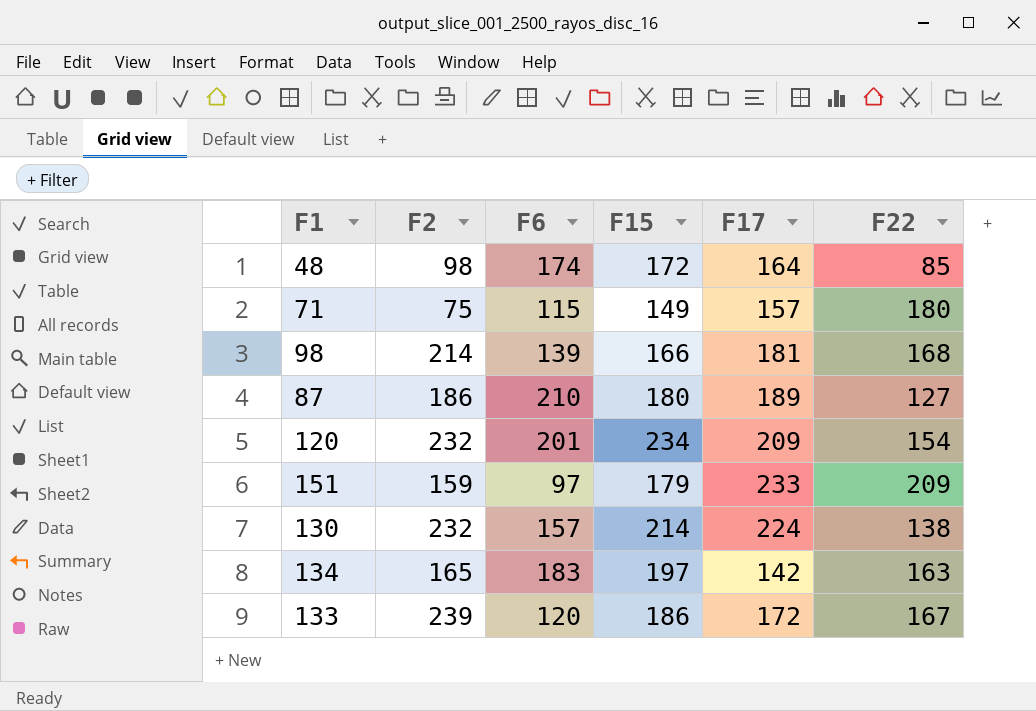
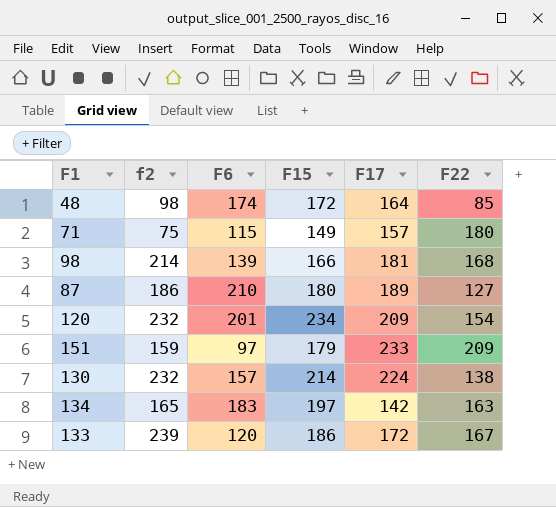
column name: F2 -> f2

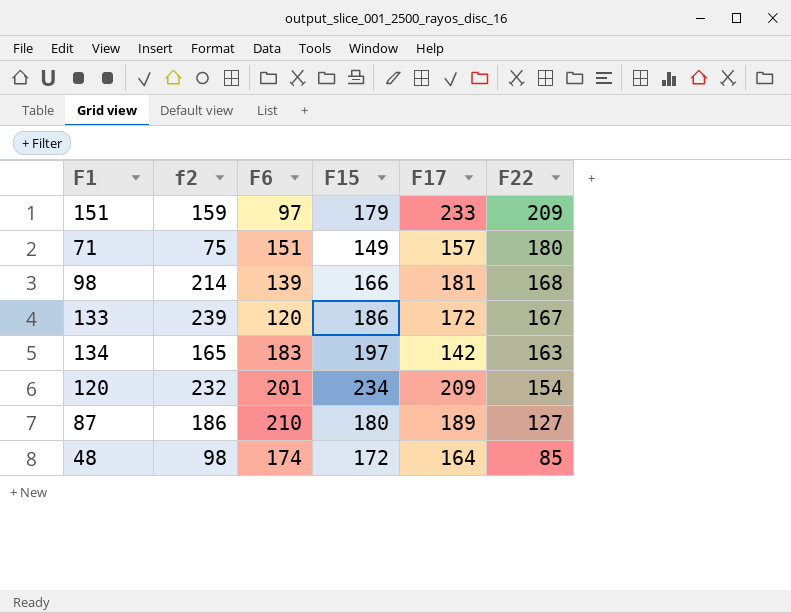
row order: none -> F22 descending
row 130: 232 | 157 | 214 | 224 | 138 -> none
71 | F6: 115 -> 151

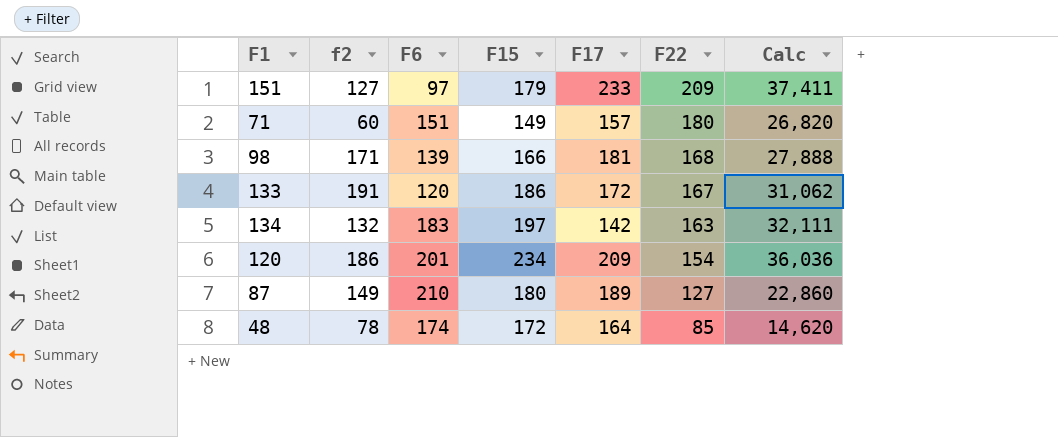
column Calc | formula: none -> [F15] * [F22]
151 | f2: 159 -> 127
71 | f2: 75 -> 60
98 | f2: 214 -> 171
133 | f2: 239 -> 191
134 | f2: 165 -> 132
120 | f2: 232 -> 186
87 | f2: 186 -> 149
48 | f2: 98 -> 78

